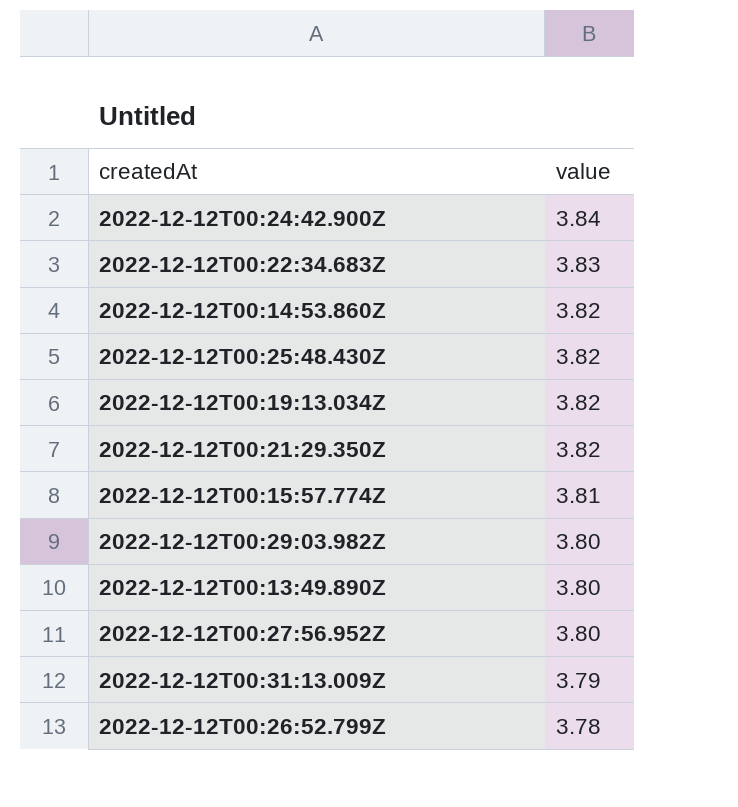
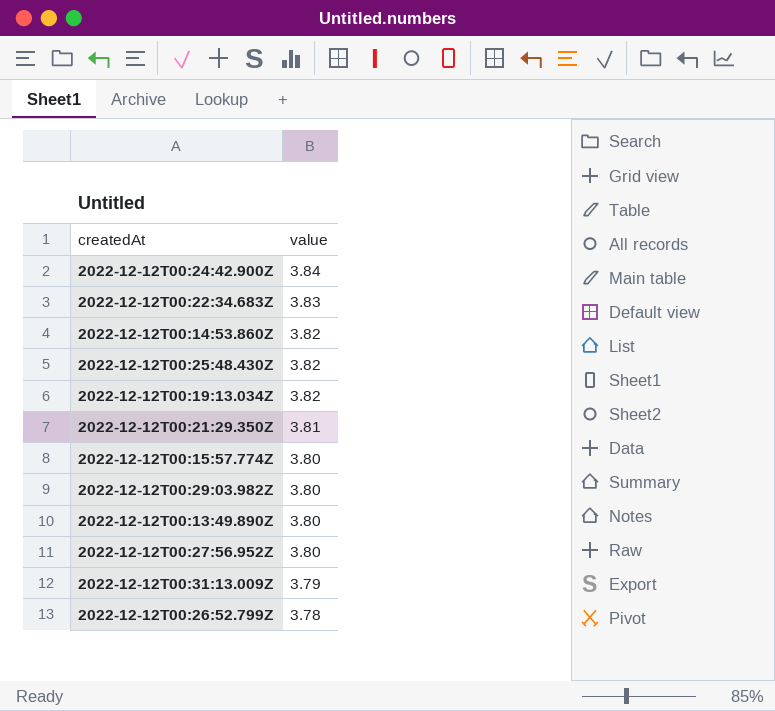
2022-12-12T00:21:29.350Z | value: 3.82 -> 3.81
2022-12-12T00:15:57.774Z | value: 3.81 -> 3.80

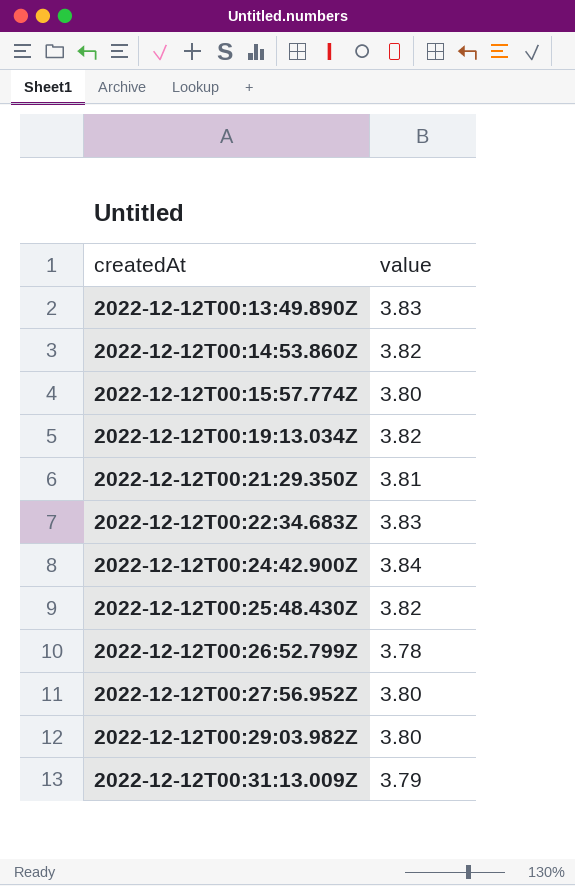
row order: value descending -> createdAt ascending
2022-12-12T00:13:49.890Z | value: 3.80 -> 3.83

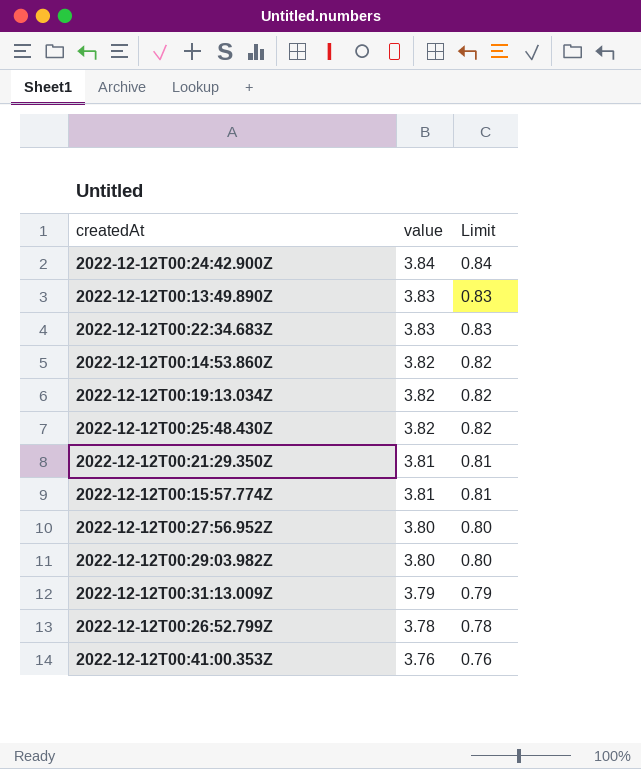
row order: createdAt ascending -> value descending
column Limit | formula: none -> [value] - 3
2022-12-12T00:15:57.774Z | value: 3.80 -> 3.81
row 2022-12-12T00:41:00.353Z: none -> 3.76 | 0.76

